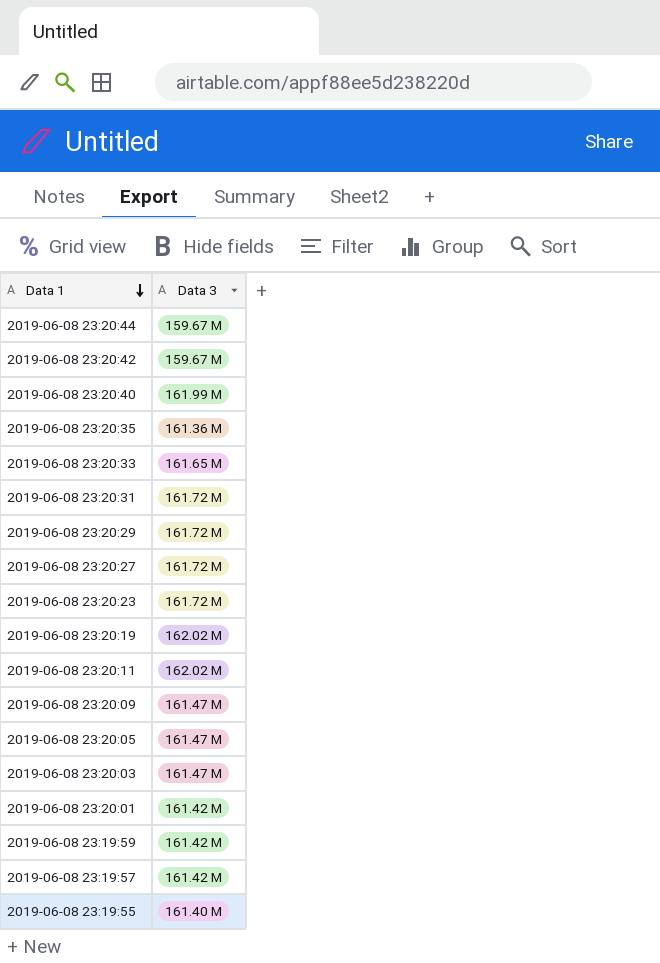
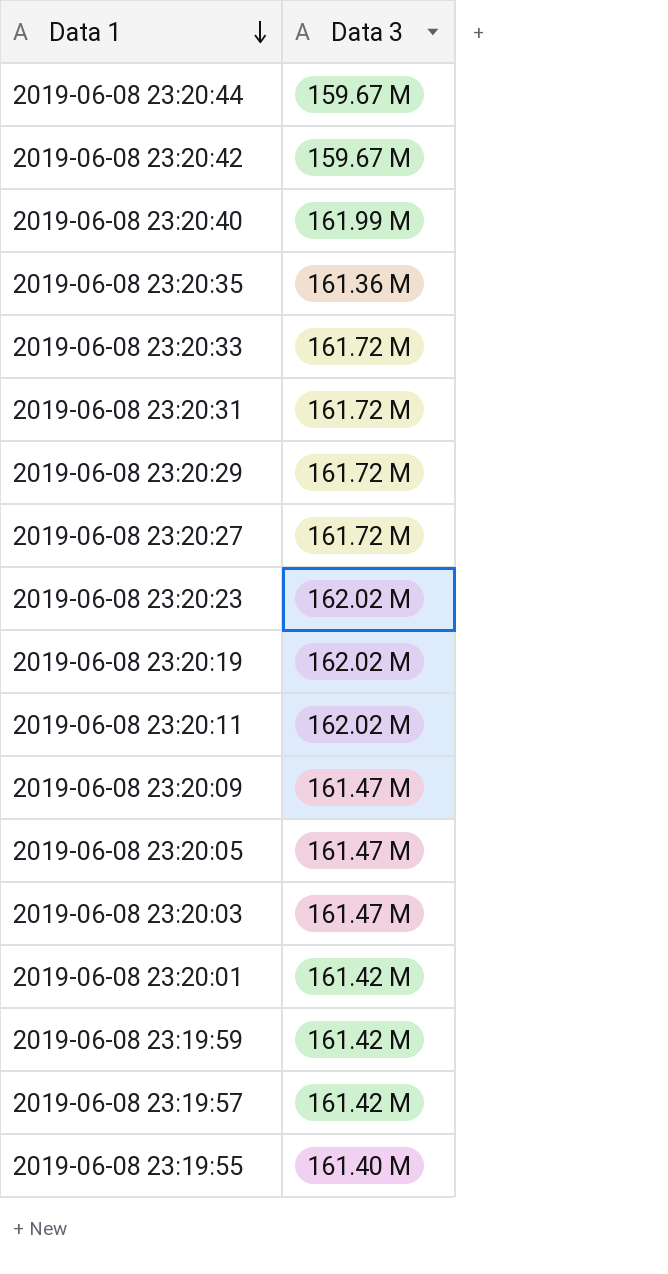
2019-06-08 23:20:33 | Data 3: 161.65 M -> 161.72 M
2019-06-08 23:20:23 | Data 3: 161.72 M -> 162.02 M

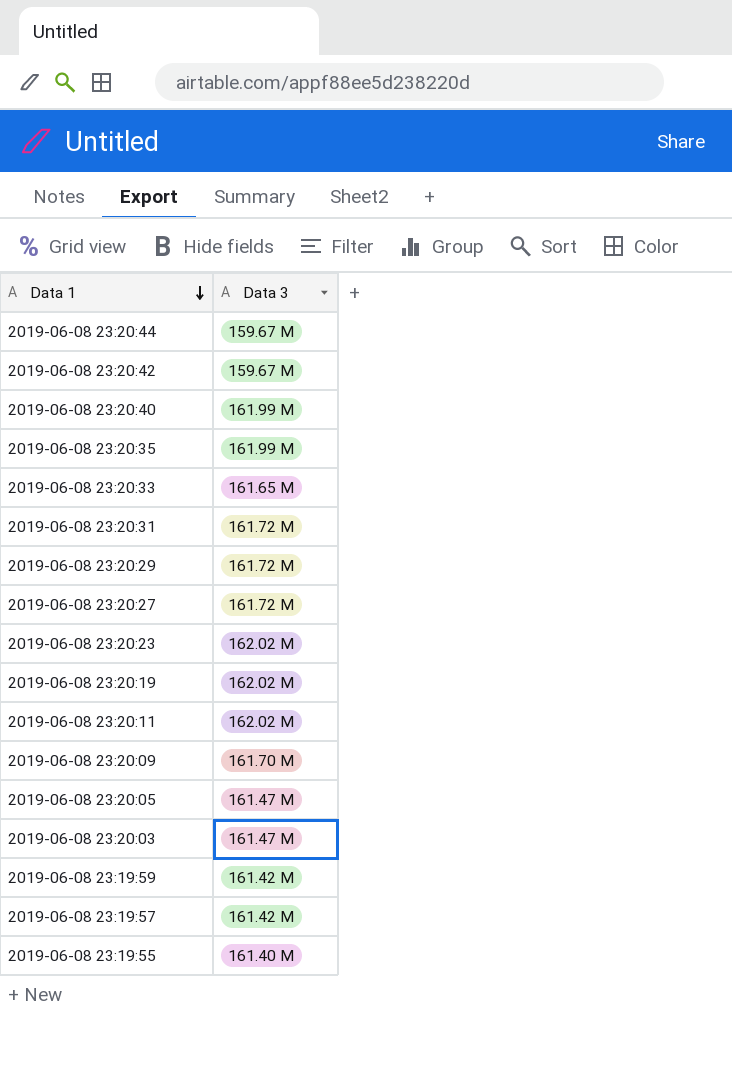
row 2019-06-08 23:20:01: 161.42 M -> none
2019-06-08 23:20:35 | Data 3: 161.36 M -> 161.99 M
2019-06-08 23:20:33 | Data 3: 161.72 M -> 161.65 M
2019-06-08 23:20:09 | Data 3: 161.47 M -> 161.70 M

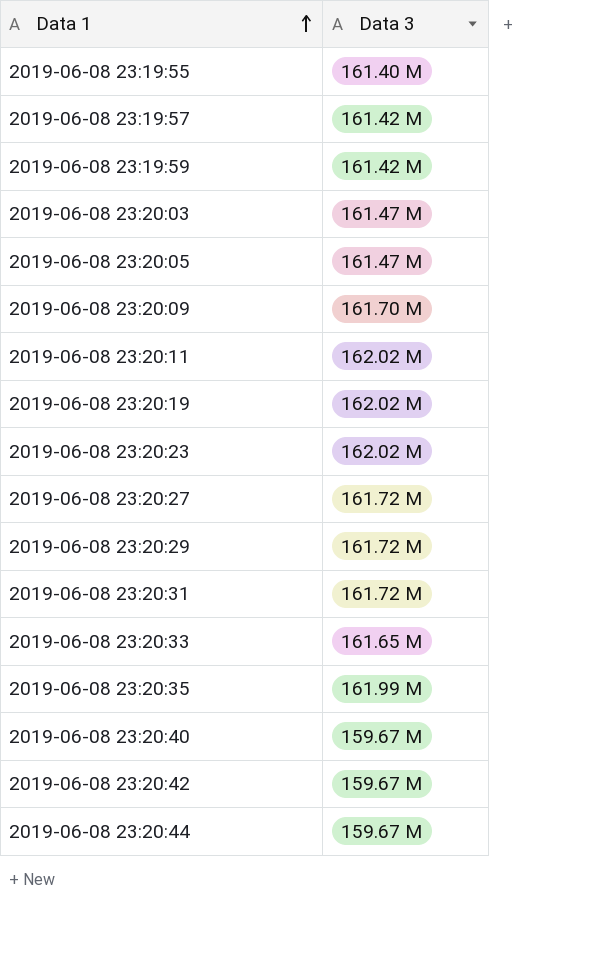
row order: Data 1 descending -> Data 1 ascending
2019-06-08 23:20:40 | Data 3: 161.99 M -> 159.67 M

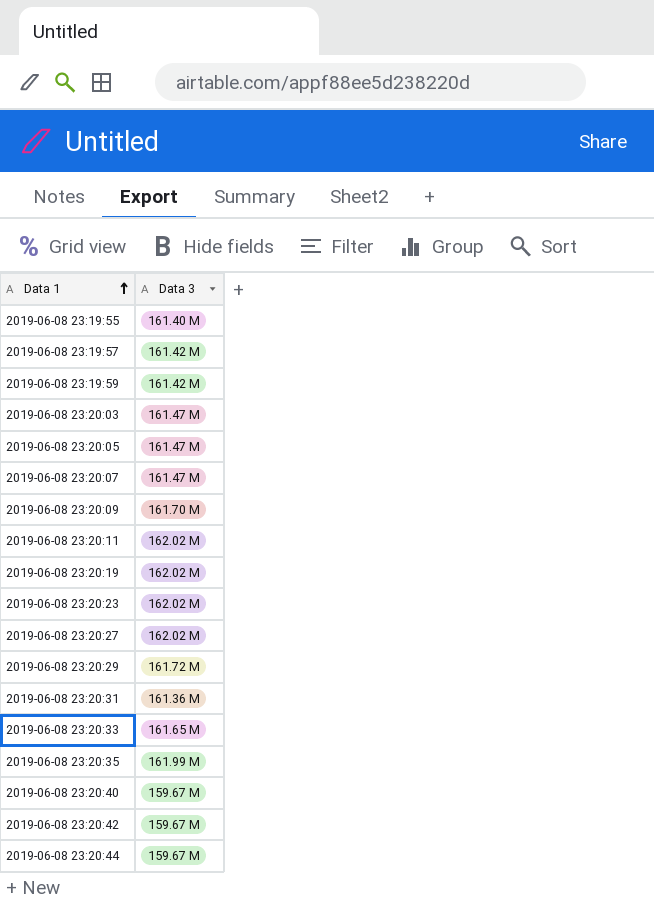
row 2019-06-08 23:20:07: none -> 161.47 M
2019-06-08 23:20:27 | Data 3: 161.72 M -> 162.02 M
2019-06-08 23:20:31 | Data 3: 161.72 M -> 161.36 M

